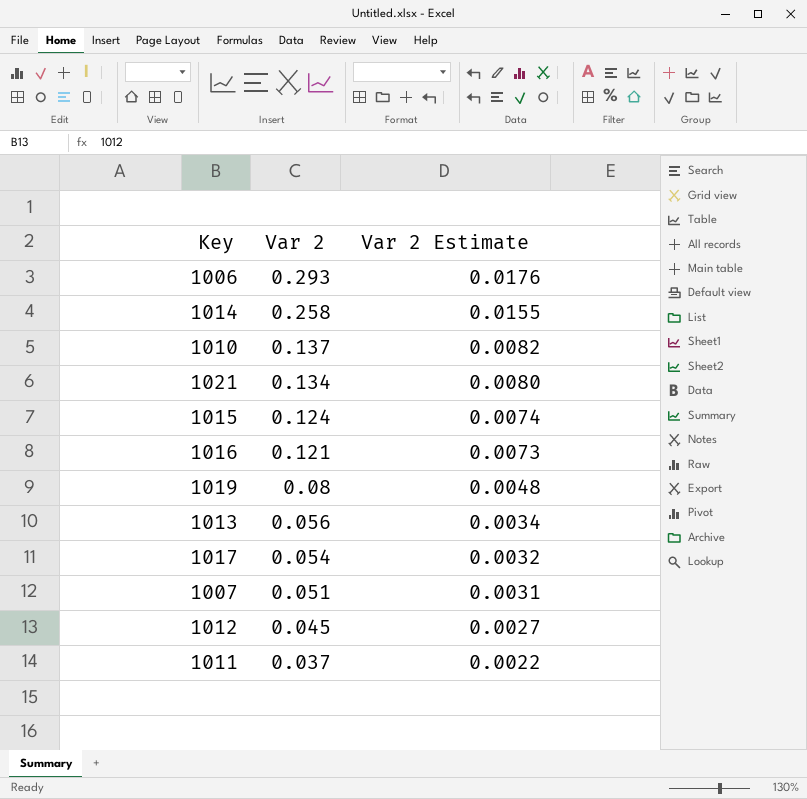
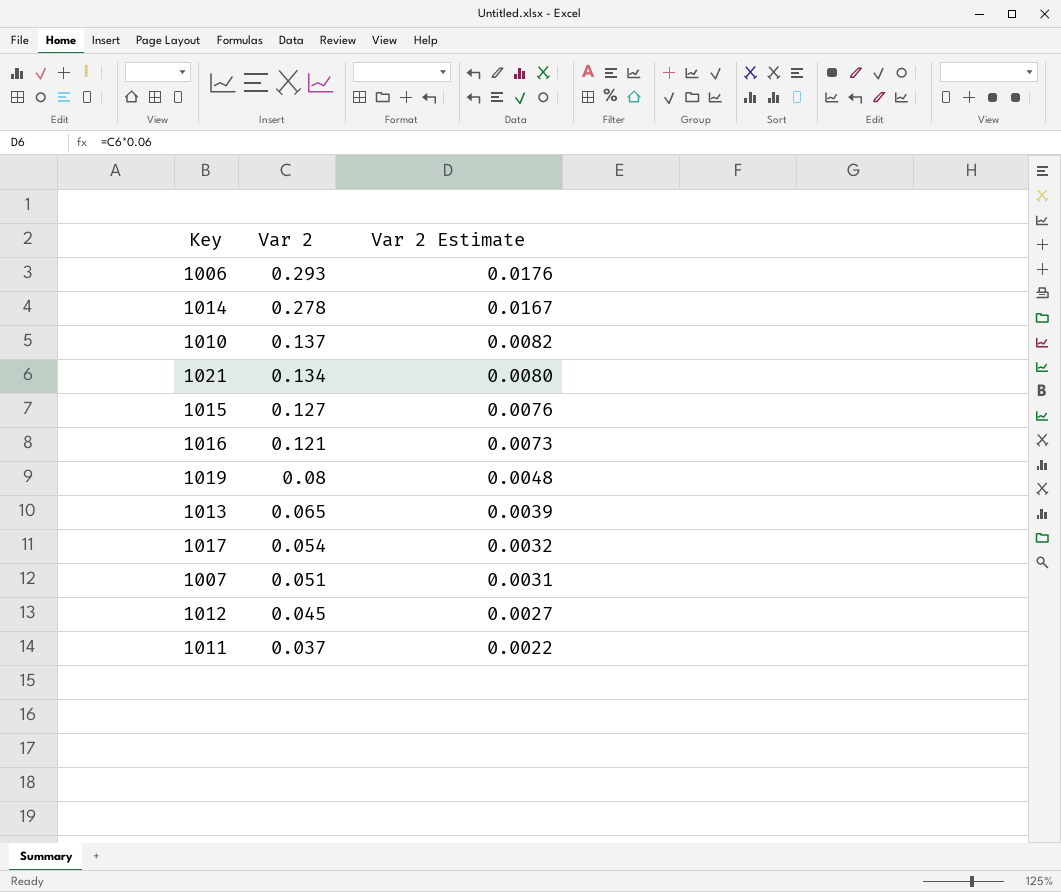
1014 | Var 2: 0.258 -> 0.278
1014 | Var 2 Estimate: 0.0155 -> 0.0167
1015 | Var 2: 0.124 -> 0.127
1015 | Var 2 Estimate: 0.0074 -> 0.0076
1013 | Var 2: 0.056 -> 0.065
1013 | Var 2 Estimate: 0.0034 -> 0.0039

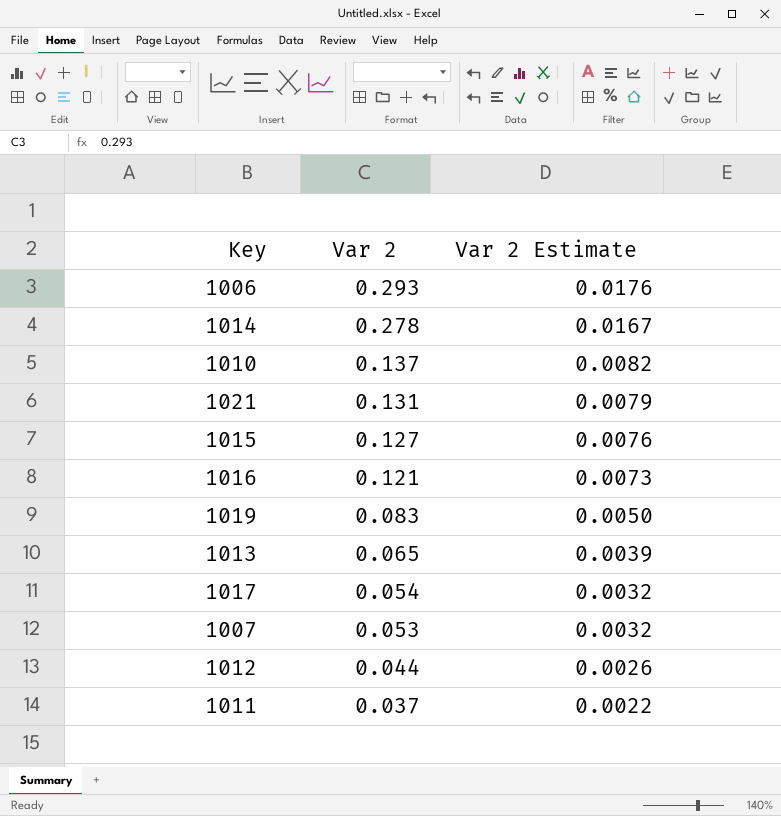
1021 | Var 2: 0.134 -> 0.131
1021 | Var 2 Estimate: 0.0080 -> 0.0079
1019 | Var 2: 0.08 -> 0.083
1019 | Var 2 Estimate: 0.0048 -> 0.0050
1007 | Var 2: 0.051 -> 0.053
1007 | Var 2 Estimate: 0.0031 -> 0.0032
1012 | Var 2: 0.045 -> 0.044
1012 | Var 2 Estimate: 0.0027 -> 0.0026

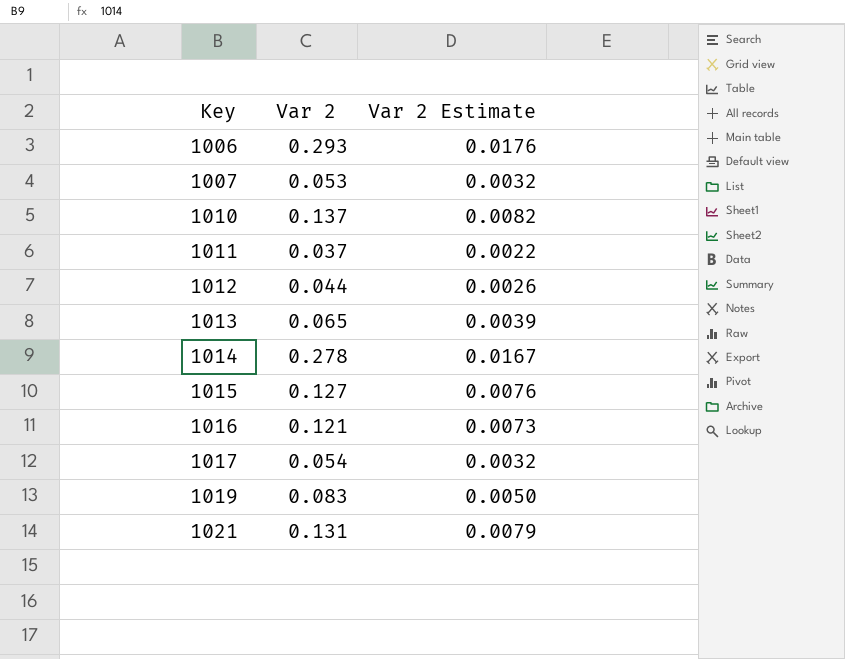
row order: Var 2 descending -> Key ascending

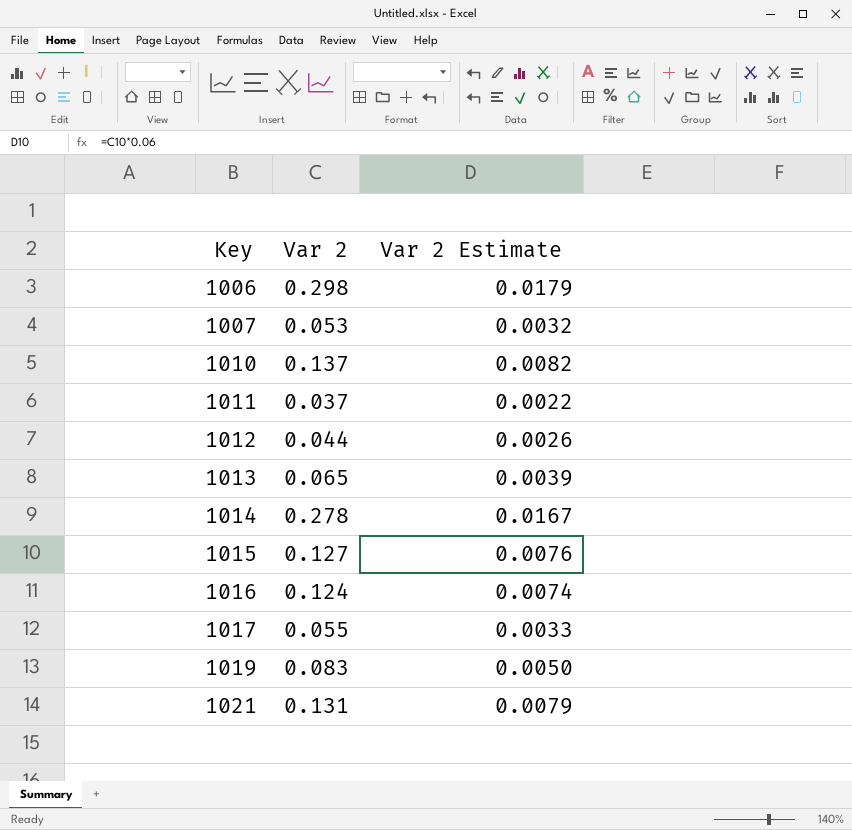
1006 | Var 2: 0.293 -> 0.298
1006 | Var 2 Estimate: 0.0176 -> 0.0179
1016 | Var 2: 0.121 -> 0.124
1016 | Var 2 Estimate: 0.0073 -> 0.0074
1017 | Var 2: 0.054 -> 0.055
1017 | Var 2 Estimate: 0.0032 -> 0.0033

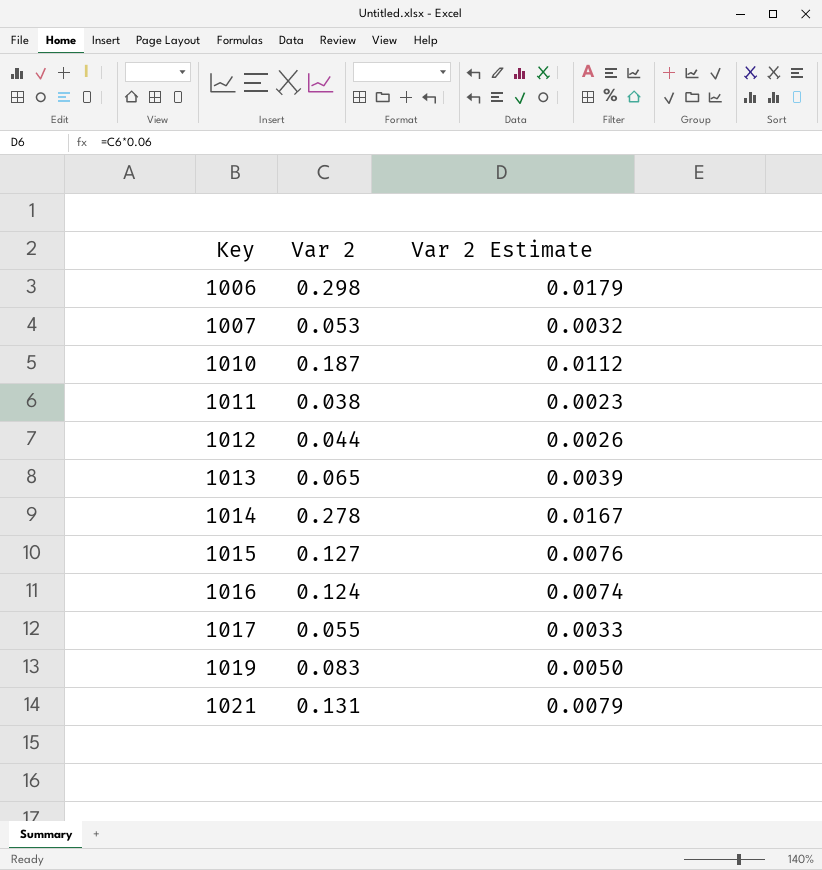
1010 | Var 2: 0.137 -> 0.187
1010 | Var 2 Estimate: 0.0082 -> 0.0112
1011 | Var 2: 0.037 -> 0.038
1011 | Var 2 Estimate: 0.0022 -> 0.0023

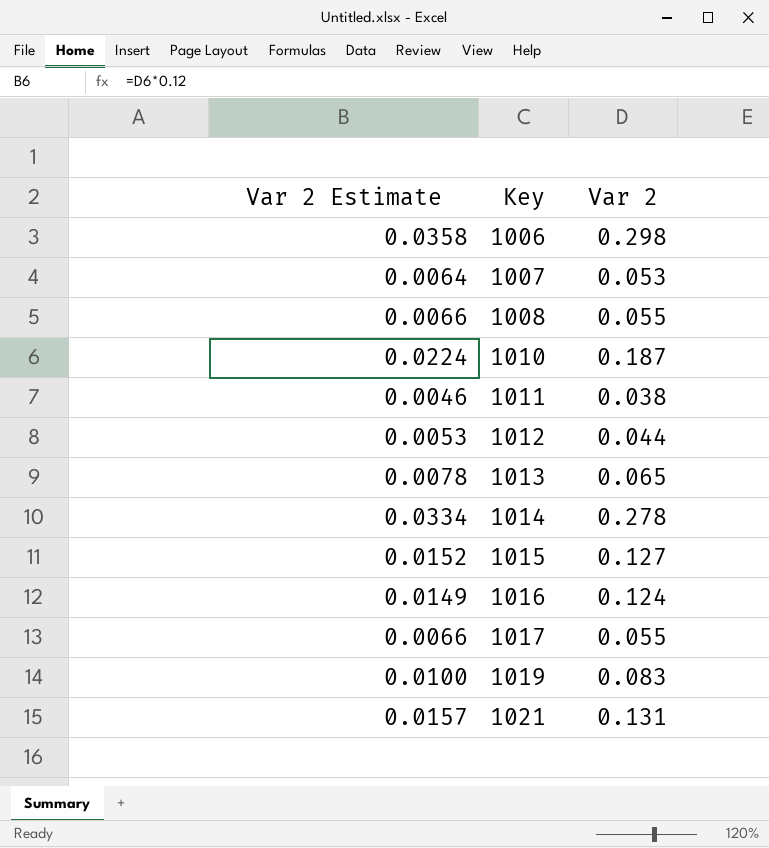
column Var 2 Estimate | formula: [Var 2] * 0.06 -> [Var 2] * 0.12
column Var 2 Estimate | position: 3 -> 1
row 1008: none -> 0.0066 | 0.055

